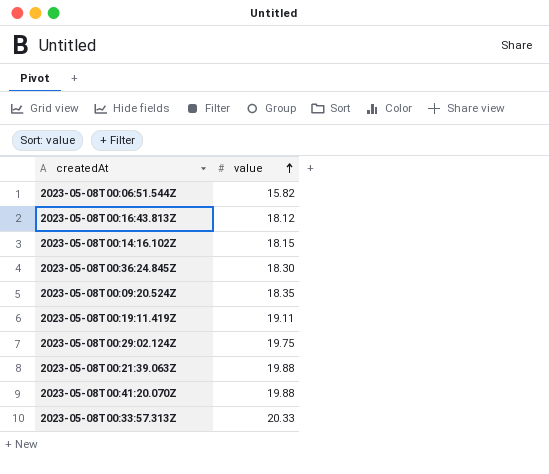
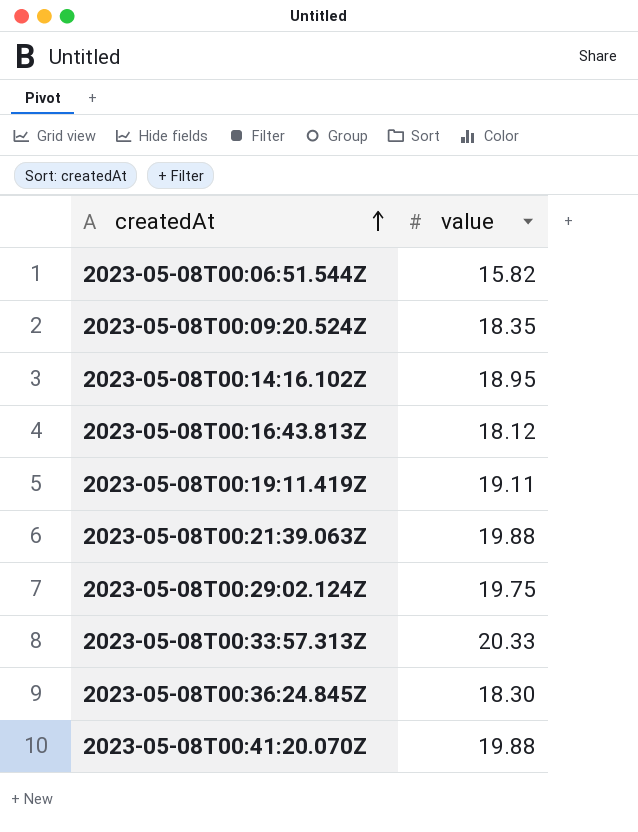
row order: value ascending -> createdAt ascending
2023-05-08T00:14:16.102Z | value: 18.15 -> 18.95

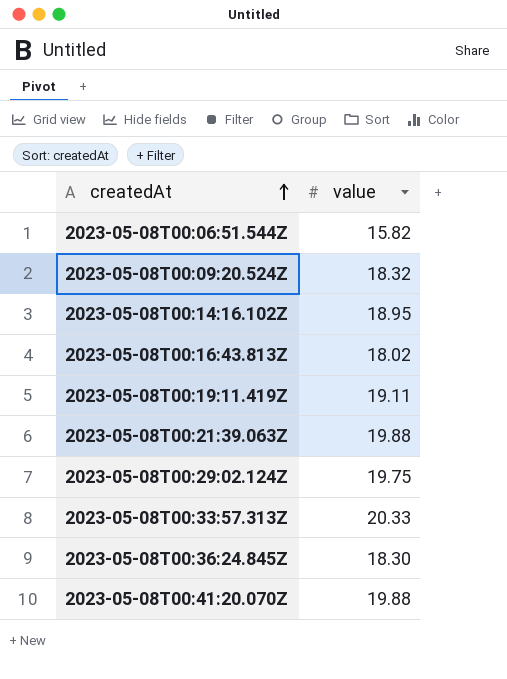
2023-05-08T00:09:20.524Z | value: 18.35 -> 18.32
2023-05-08T00:16:43.813Z | value: 18.12 -> 18.02

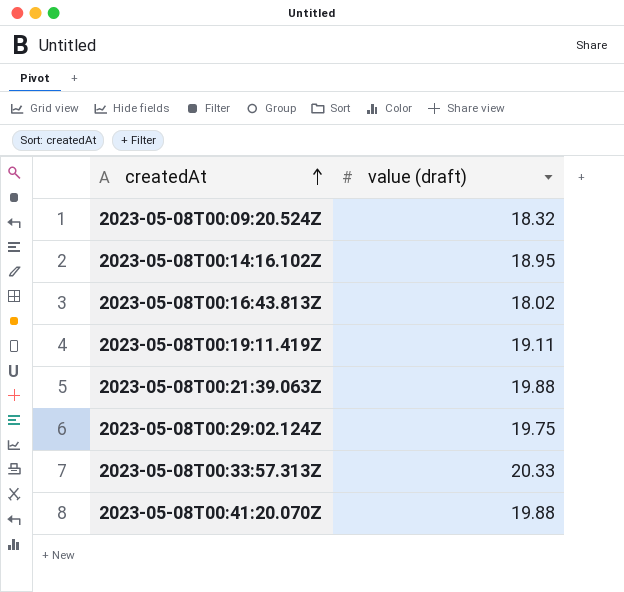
column name: value -> value (draft)
row 2023-05-08T00:06:51.544Z: 15.82 -> none
row 2023-05-08T00:36:24.845Z: 18.30 -> none

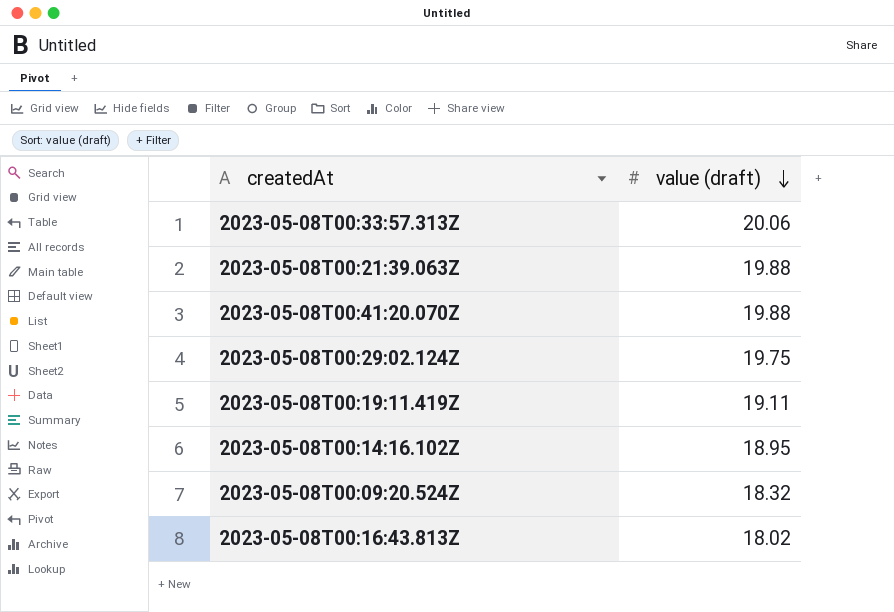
row order: createdAt ascending -> value (draft) descending
2023-05-08T00:33:57.313Z | value (draft): 20.33 -> 20.06

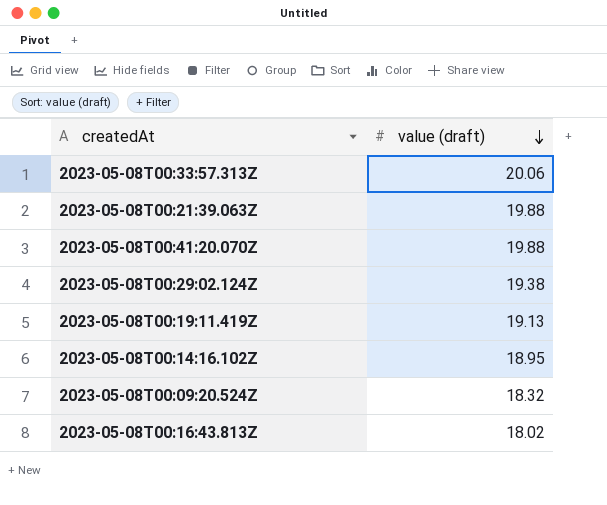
2023-05-08T00:29:02.124Z | value (draft): 19.75 -> 19.38
2023-05-08T00:19:11.419Z | value (draft): 19.11 -> 19.13

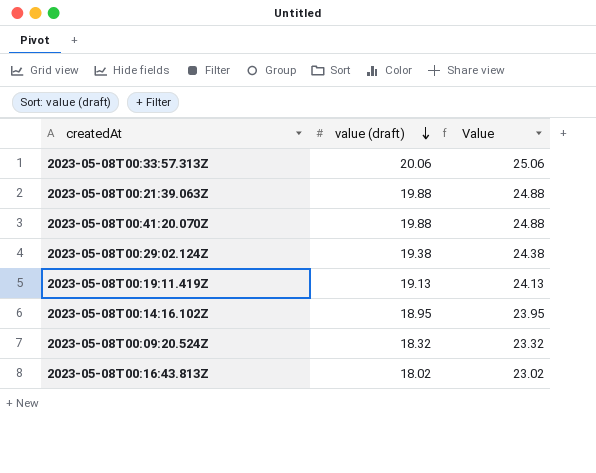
column Value | formula: none -> [value (draft)] + 5

